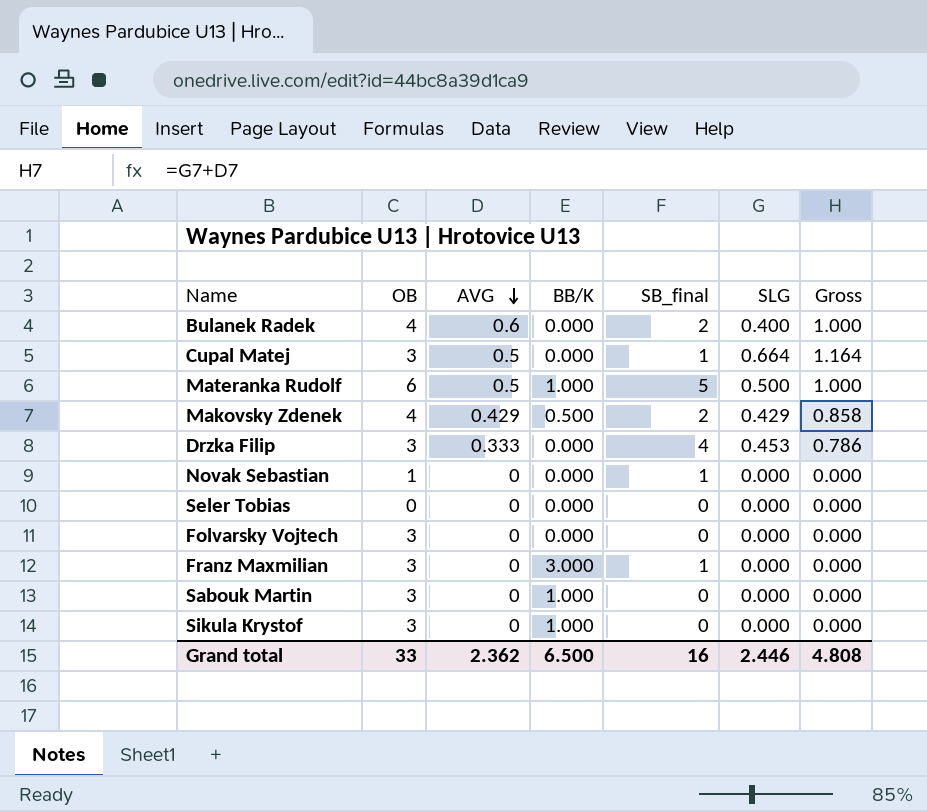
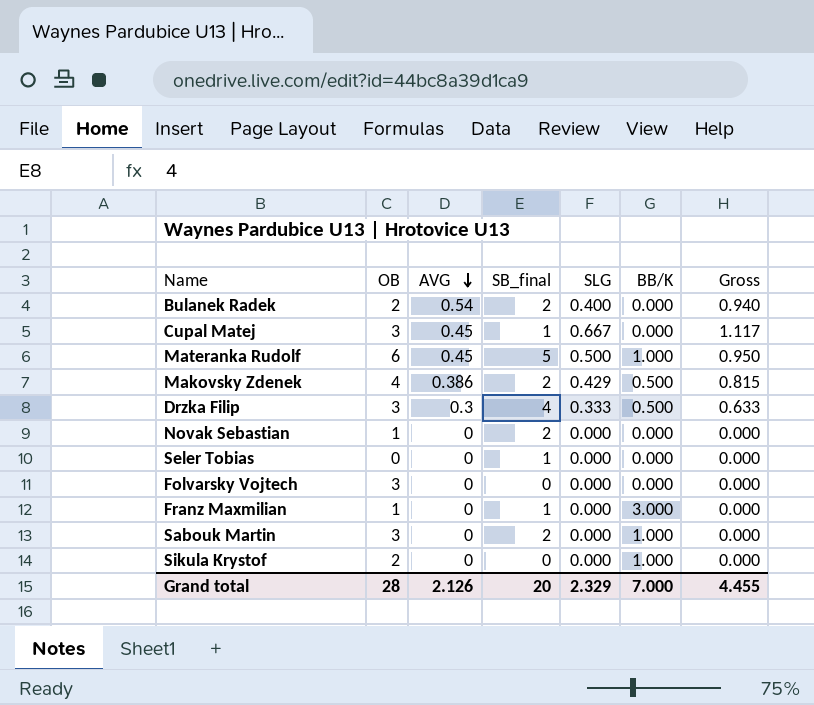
column BB/K | position: 4 -> 6
Bulanek Radek | OB: 4 -> 2
Bulanek Radek | AVG: 0.6 -> 0.54
Bulanek Radek | Gross: 1.000 -> 0.940
Cupal Matej | AVG: 0.5 -> 0.45
Cupal Matej | SLG: 0.664 -> 0.667
Cupal Matej | Gross: 1.164 -> 1.117
Materanka Rudolf | AVG: 0.5 -> 0.45
Materanka Rudolf | Gross: 1.000 -> 0.950
Makovsky Zdenek | AVG: 0.429 -> 0.386
Makovsky Zdenek | Gross: 0.858 -> 0.815
Drzka Filip | AVG: 0.333 -> 0.3
Drzka Filip | SLG: 0.453 -> 0.333
Drzka Filip | BB/K: 0.000 -> 0.500
Drzka Filip | Gross: 0.786 -> 0.633
Novak Sebastian | SB_final: 1 -> 2
Seler Tobias | SB_final: 0 -> 1
Franz Maxmilian | OB: 3 -> 1
Sabouk Martin | SB_final: 0 -> 2
Sikula Krystof | OB: 3 -> 2
Grand total | OB: 33 -> 28
Grand total | AVG: 2.362 -> 2.126
Grand total | SB_final: 16 -> 20
Grand total | SLG: 2.446 -> 2.329
Grand total | BB/K: 6.500 -> 7.000
Grand total | Gross: 4.808 -> 4.455

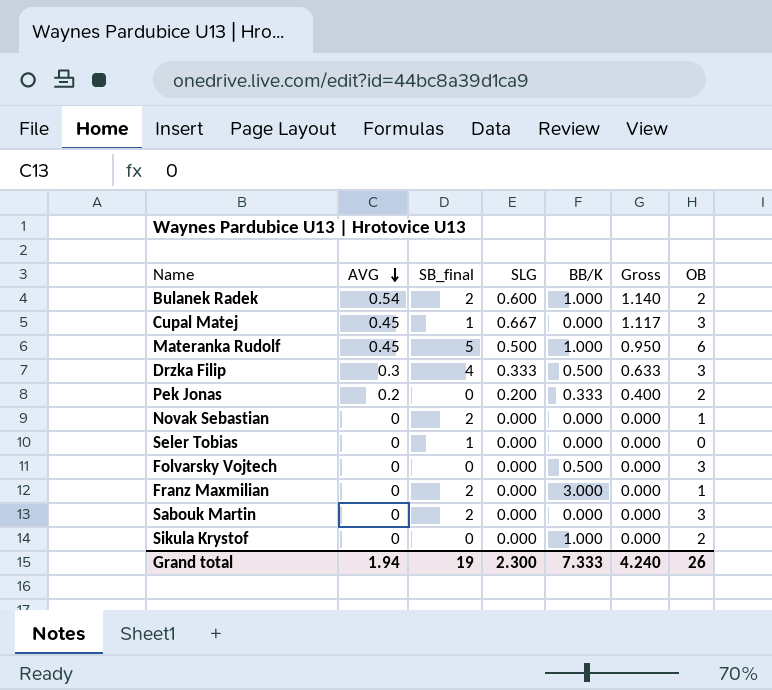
column OB | position: 2 -> 7
row Makovsky Zdenek: 4 | 0.386 | 2 | 0.429 | 0.500 | 0.815 -> none
Bulanek Radek | SLG: 0.400 -> 0.600
Bulanek Radek | BB/K: 0.000 -> 1.000
Bulanek Radek | Gross: 0.940 -> 1.140
row Pek Jonas: none -> 0.2 | 0 | 0.200 | 0.333 | 0.400 | 2
Folvarsky Vojtech | BB/K: 0.000 -> 0.500
Franz Maxmilian | SB_final: 1 -> 2
Sabouk Martin | BB/K: 1.000 -> 0.000
Grand total | AVG: 2.126 -> 1.94
Grand total | SB_final: 20 -> 19
Grand total | SLG: 2.329 -> 2.300
Grand total | BB/K: 7.000 -> 7.333
Grand total | Gross: 4.455 -> 4.240
Grand total | OB: 28 -> 26

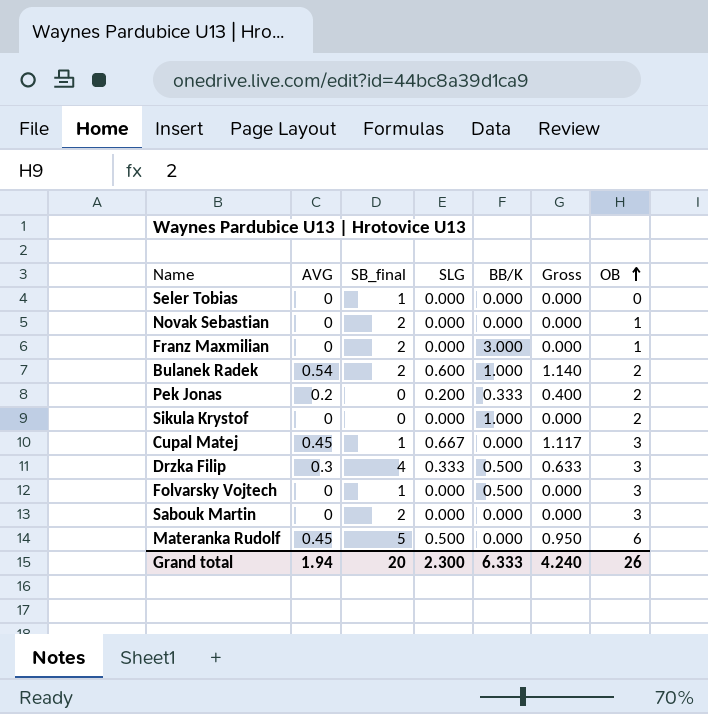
row order: AVG descending -> OB ascending
Folvarsky Vojtech | SB_final: 0 -> 1
Materanka Rudolf | BB/K: 1.000 -> 0.000
Grand total | SB_final: 19 -> 20
Grand total | BB/K: 7.333 -> 6.333

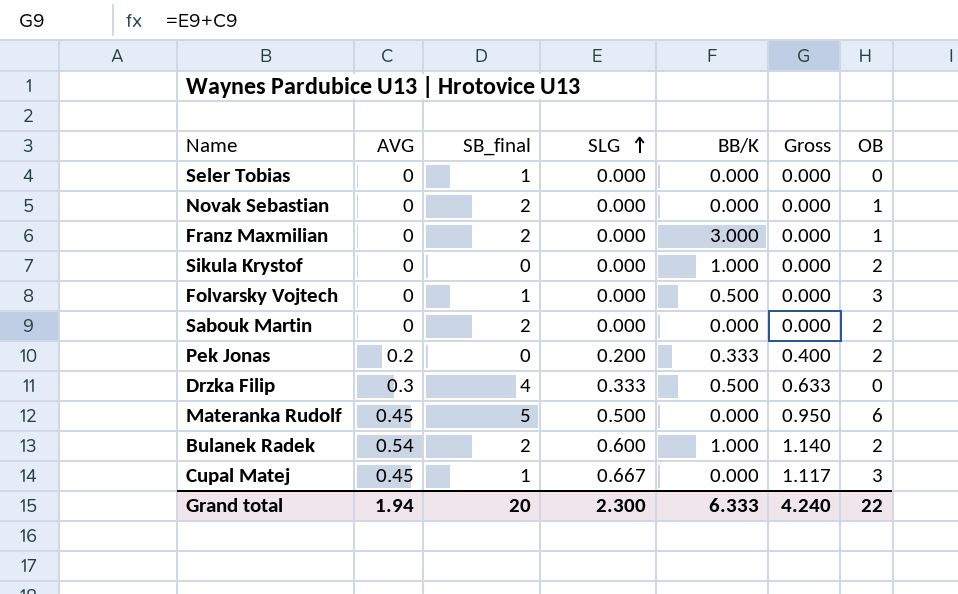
row order: OB ascending -> SLG ascending
Sabouk Martin | OB: 3 -> 2
Drzka Filip | OB: 3 -> 0
Grand total | OB: 26 -> 22

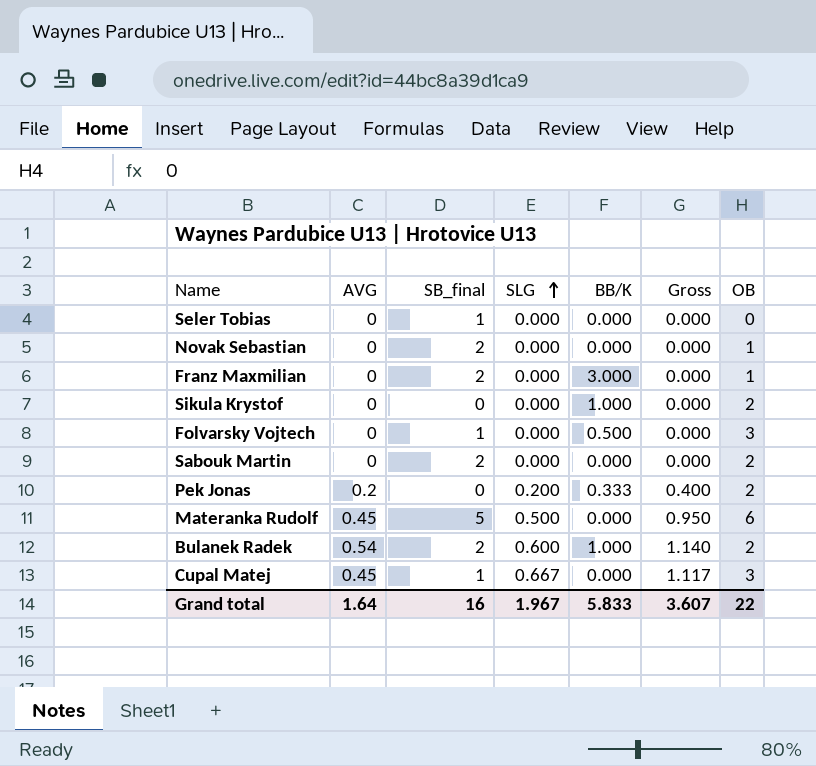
row Drzka Filip: 0.3 | 4 | 0.333 | 0.500 | 0.633 | 0 -> none
Grand total | AVG: 1.94 -> 1.64
Grand total | SB_final: 20 -> 16
Grand total | SLG: 2.300 -> 1.967
Grand total | BB/K: 6.333 -> 5.833
Grand total | Gross: 4.240 -> 3.607

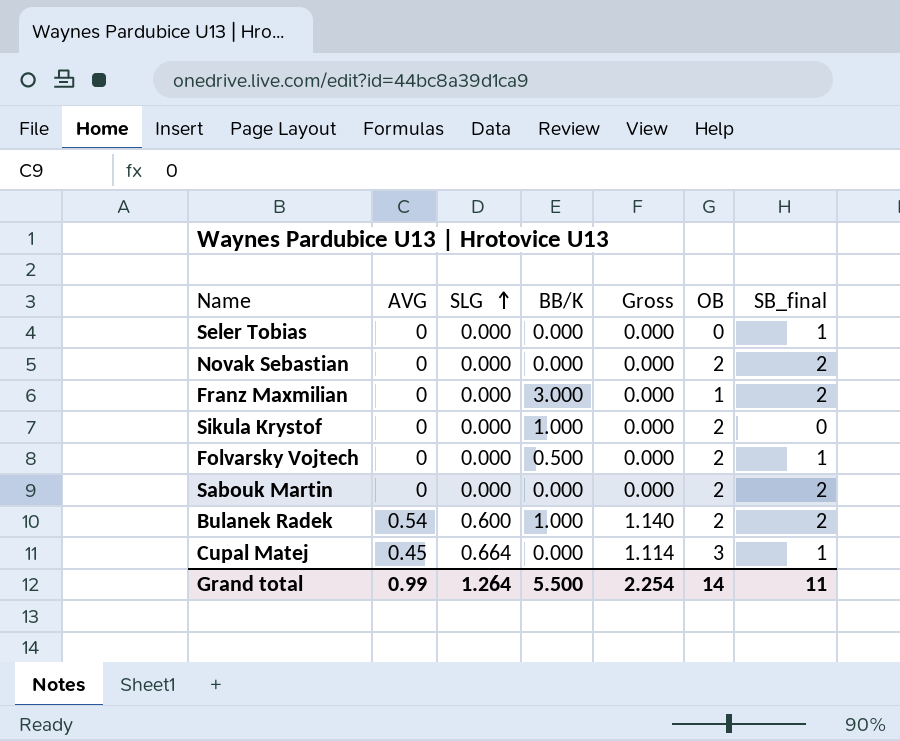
column SB_final | position: 3 -> 7
row Pek Jonas: 0.2 | 0 | 0.200 | 0.333 | 0.400 | 2 -> none
row Materanka Rudolf: 0.45 | 5 | 0.500 | 0.000 | 0.950 | 6 -> none
Novak Sebastian | OB: 1 -> 2
Folvarsky Vojtech | OB: 3 -> 2
Cupal Matej | SLG: 0.667 -> 0.664
Cupal Matej | Gross: 1.117 -> 1.114
Grand total | AVG: 1.64 -> 0.99
Grand total | SLG: 1.967 -> 1.264
Grand total | BB/K: 5.833 -> 5.500
Grand total | Gross: 3.607 -> 2.254
Grand total | OB: 22 -> 14
Grand total | SB_final: 16 -> 11

